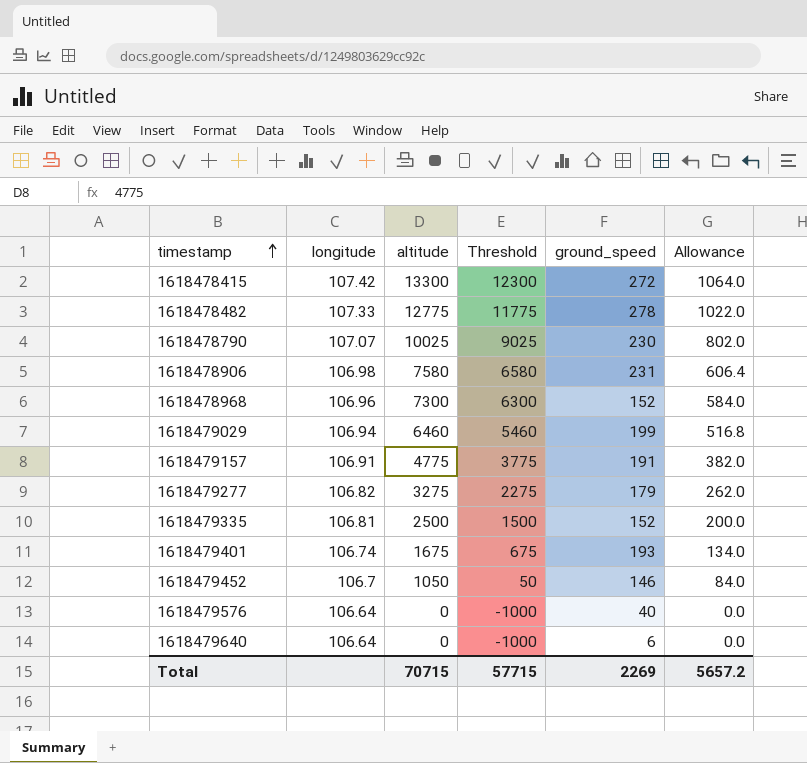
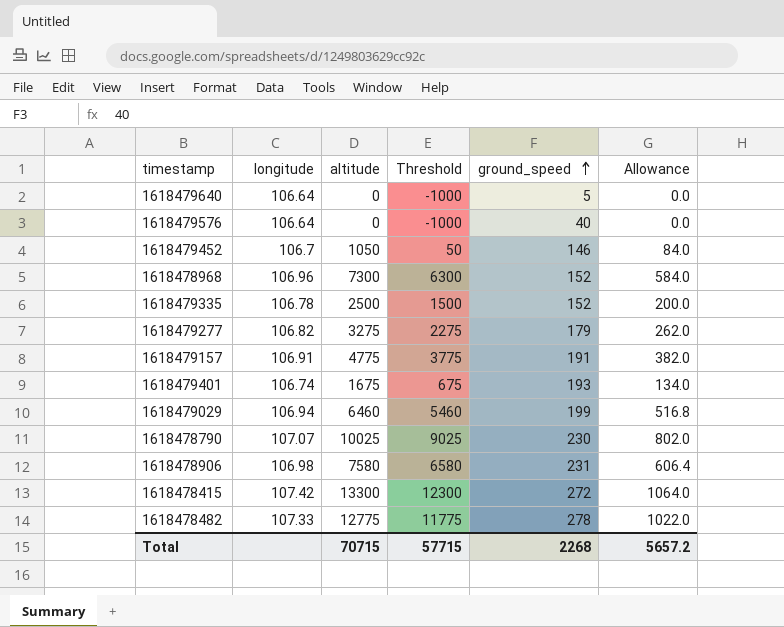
row order: timestamp ascending -> ground_speed ascending
1618479640 | ground_speed: 6 -> 5
1618479335 | longitude: 106.81 -> 106.78
Total | ground_speed: 2269 -> 2268

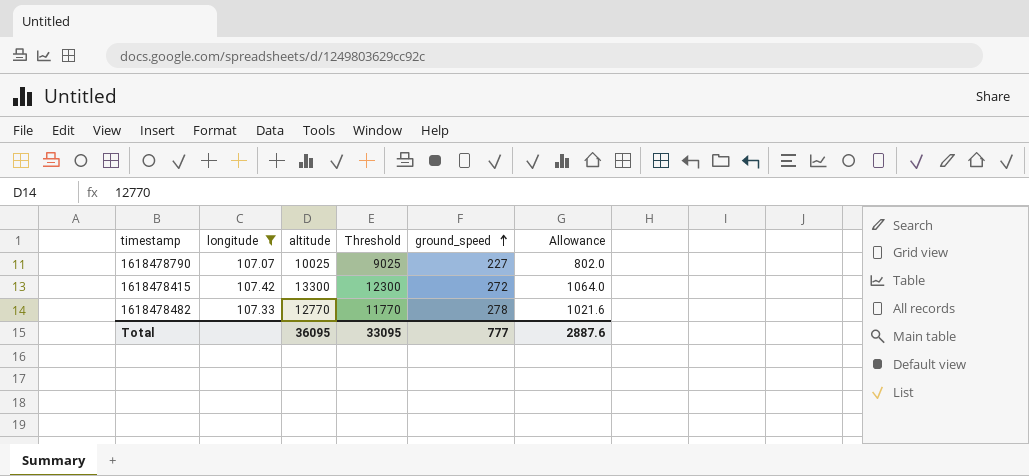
filter: none -> longitude >= 107.07
1618478790 | ground_speed: 230 -> 227
1618478482 | altitude: 12775 -> 12770
1618478482 | Threshold: 11775 -> 11770
1618478482 | Allowance: 1022.0 -> 1021.6
Total | altitude: 70715 -> 36095
Total | Threshold: 57715 -> 33095
Total | ground_speed: 2268 -> 777
Total | Allowance: 5657.2 -> 2887.6

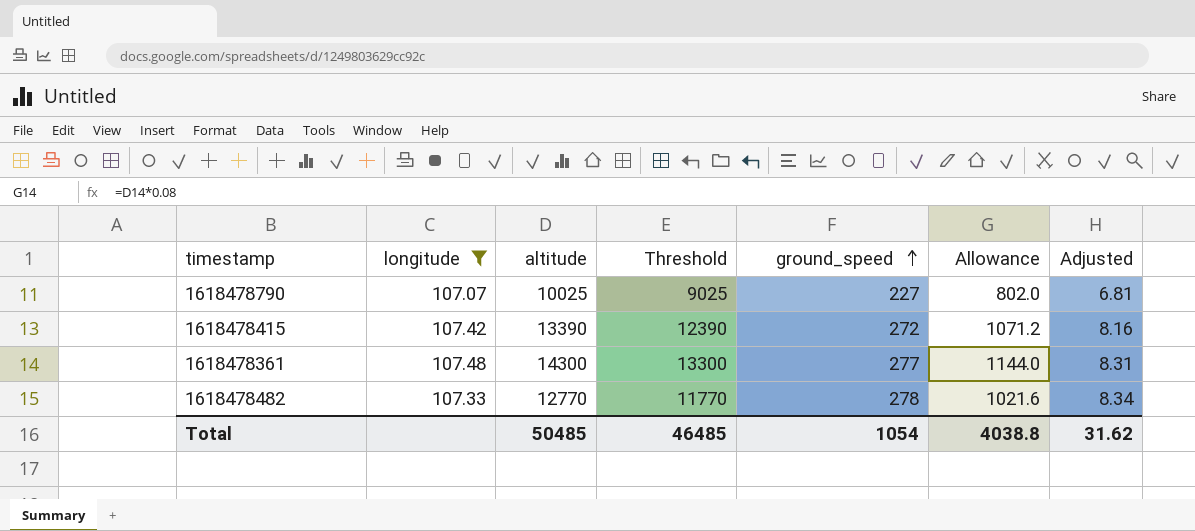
column Adjusted | formula: none -> [ground_speed] * 0.03
1618478415 | altitude: 13300 -> 13390
1618478415 | Threshold: 12300 -> 12390
1618478415 | Allowance: 1064.0 -> 1071.2
row 1618478361: none -> 107.48 | 14300 | 13300 | 277 | 1144.0 | 8.31
Total | altitude: 36095 -> 50485
Total | Threshold: 33095 -> 46485
Total | ground_speed: 777 -> 1054
Total | Allowance: 2887.6 -> 4038.8

